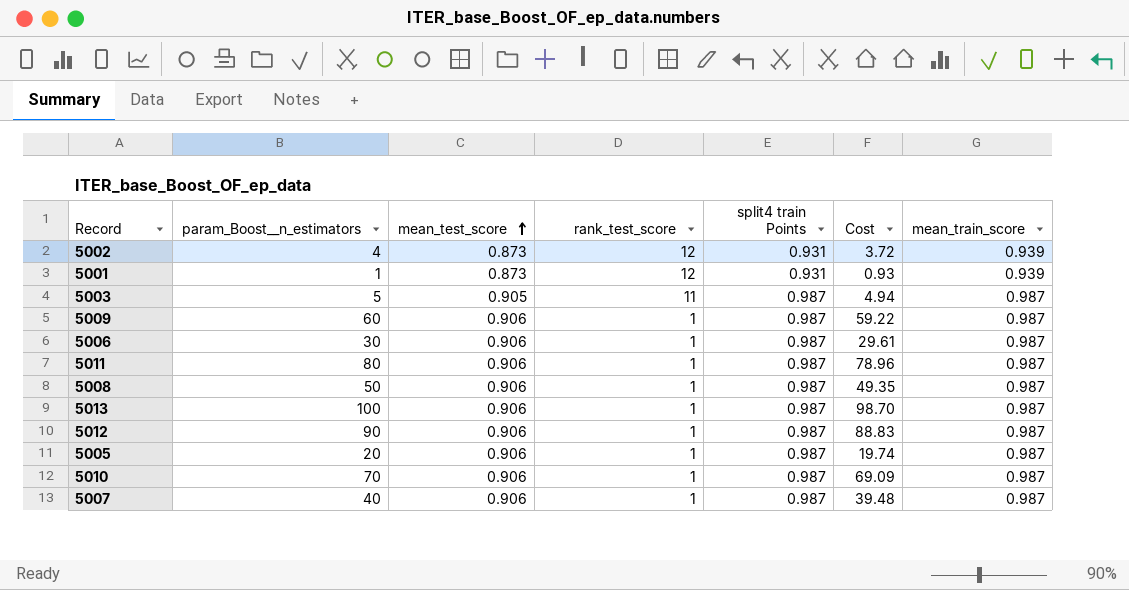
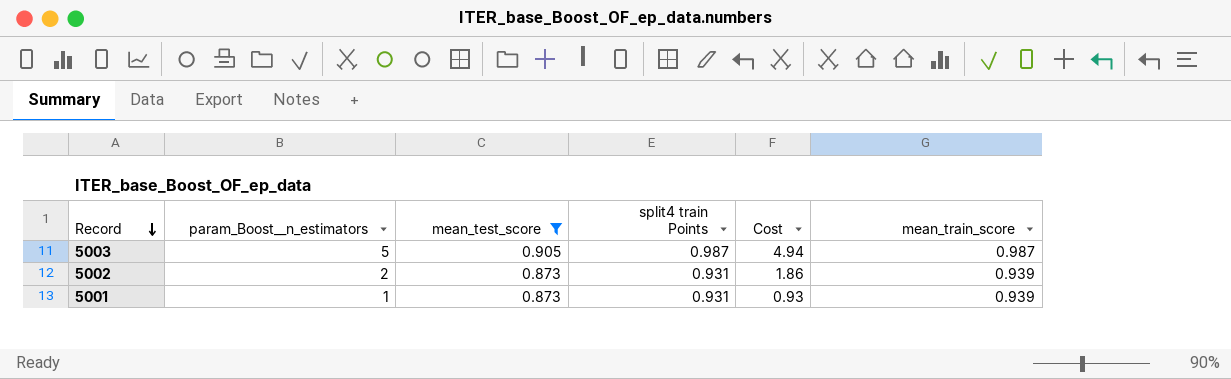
filter: none -> mean_test_score != 0.906
row order: mean_test_score ascending -> Record descending
column rank_test_score | position: 4 -> none
5002 | param_Boost__n_estimators: 4 -> 2
5002 | Cost: 3.72 -> 1.86

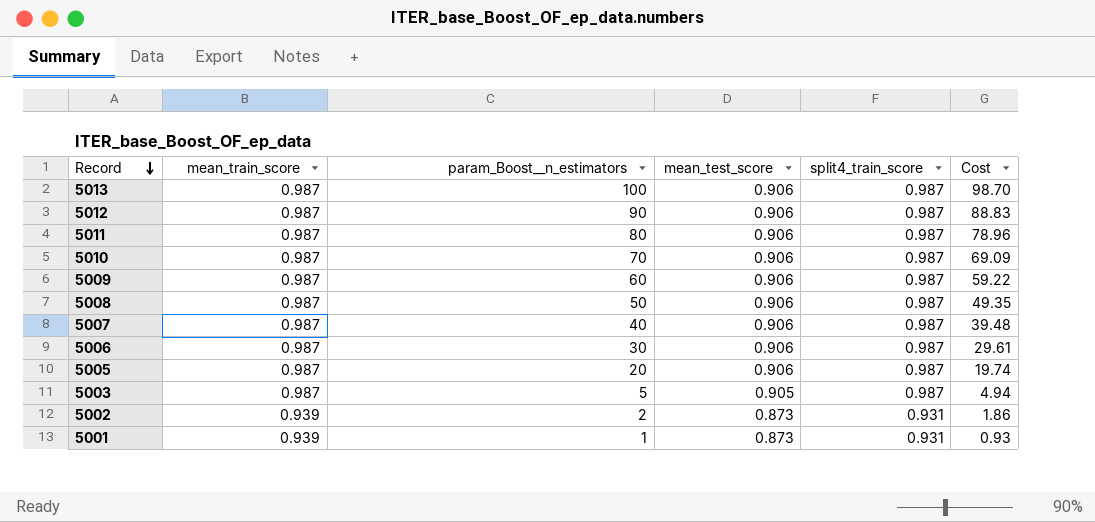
filter: mean_test_score != 0.906 -> none
column mean_train_score | position: 6 -> 2
column name: split4 train Points -> split4_train_score

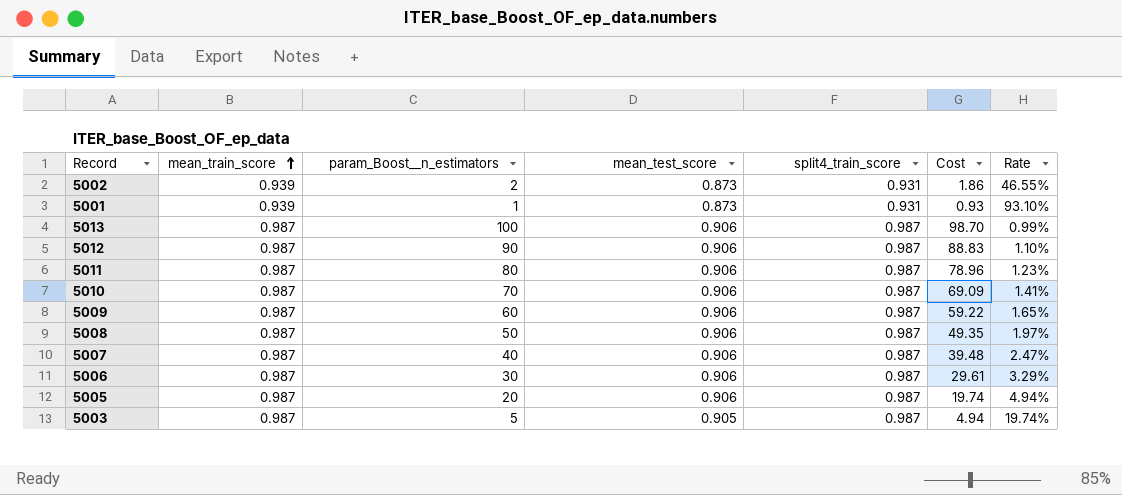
row order: Record descending -> mean_train_score ascending
column Rate | formula: none -> [split4_train_score] / [param_Boost__n_estimators]

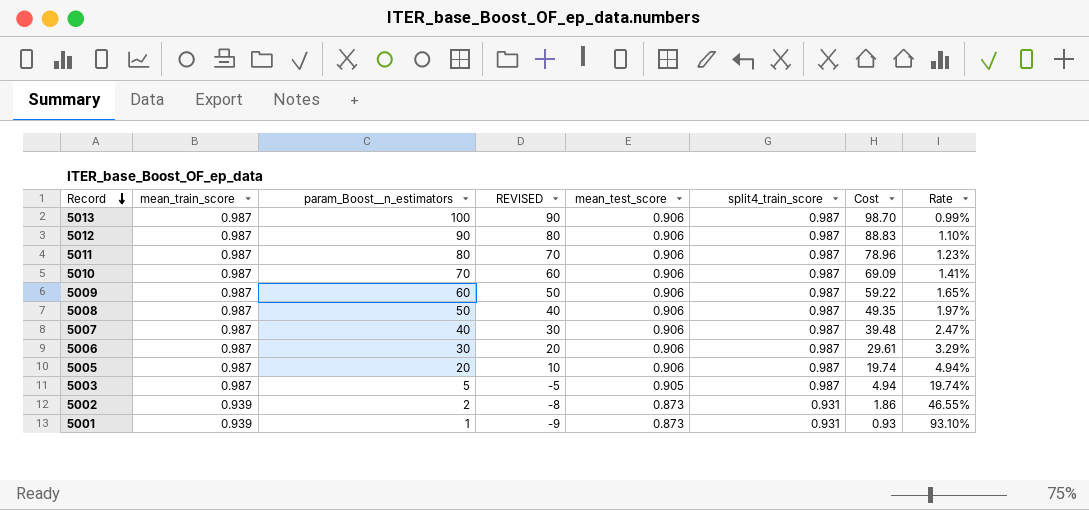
row order: mean_train_score ascending -> Record descending
column REVISED | formula: none -> [param_Boost__n_estimators] - 10

